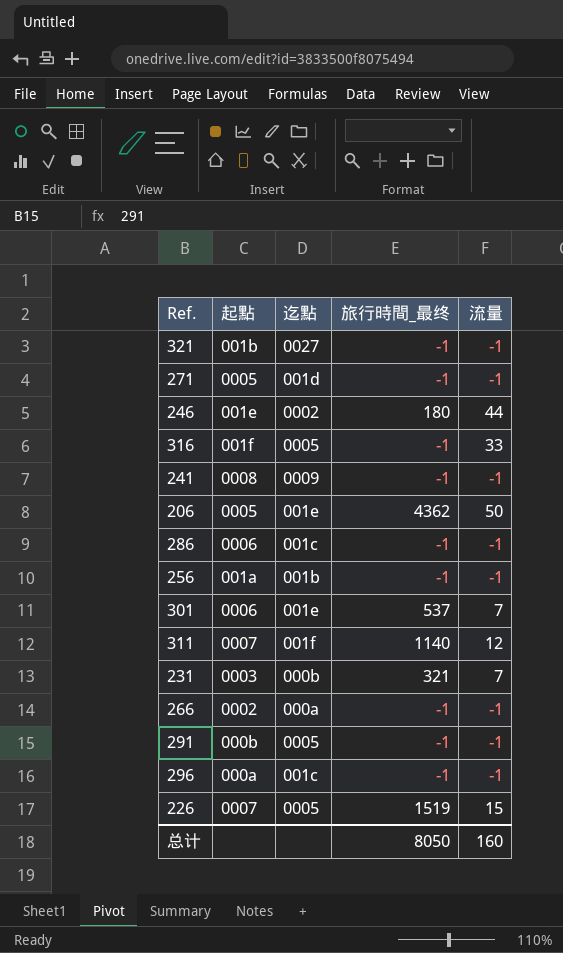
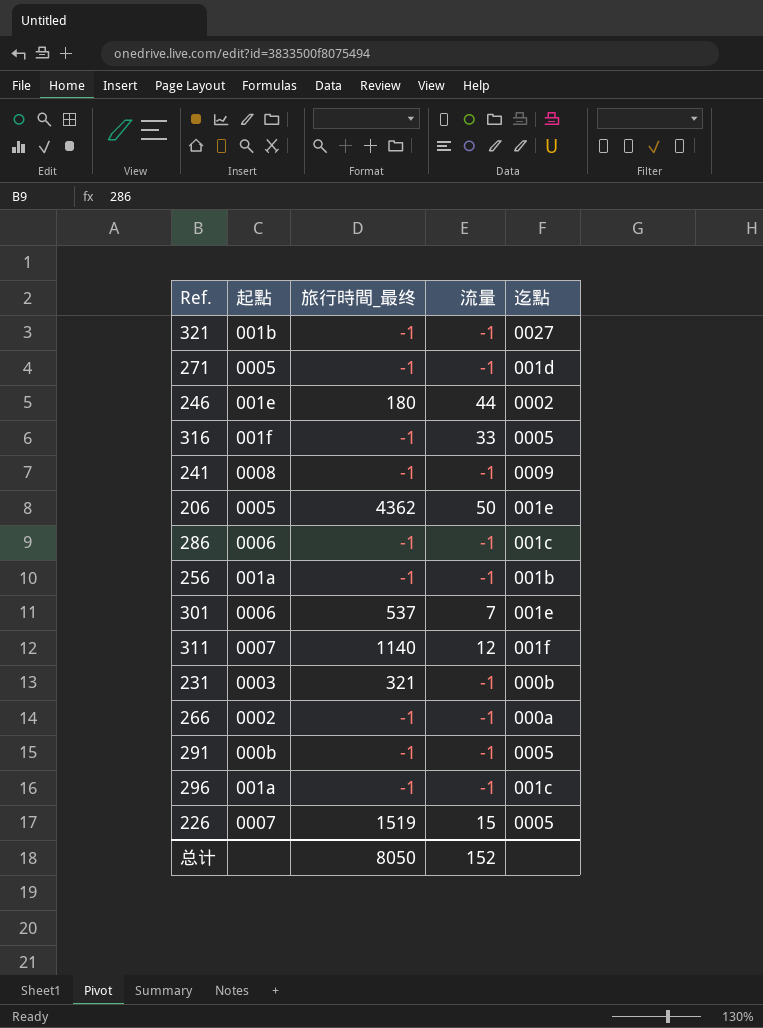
column 迄點 | position: 3 -> 5
231 | 流量: 7 -> -1
296 | 起點: 000a -> 001a
总计 | 流量: 160 -> 152

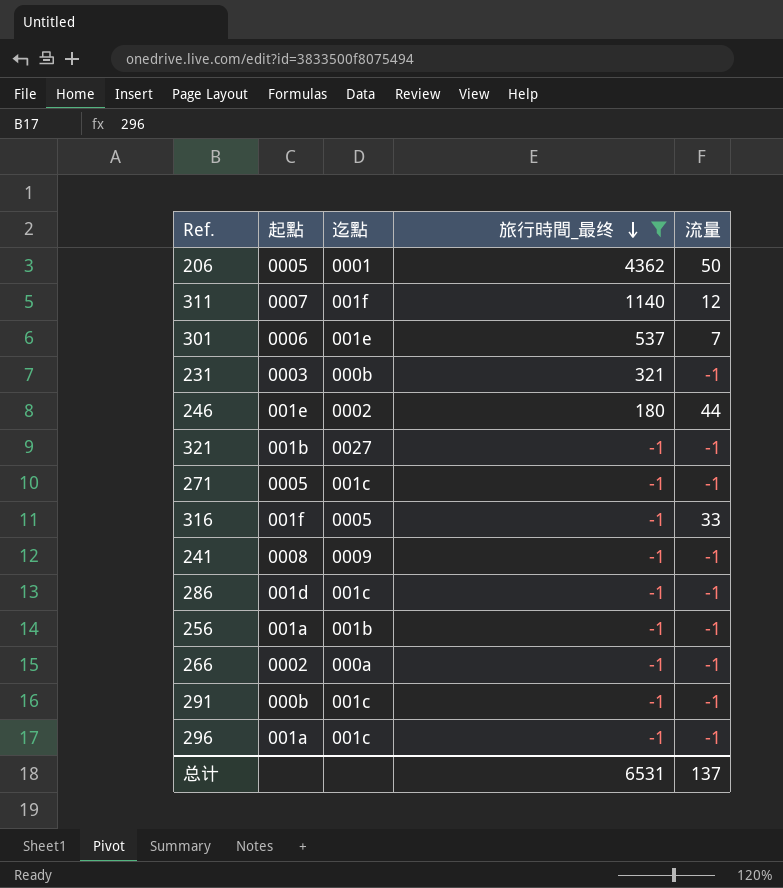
filter: none -> 旅行時間_最终 != 1519
row order: none -> 旅行時間_最终 descending
column 迄點 | position: 5 -> 3
206 | 迄點: 001e -> 0001
271 | 迄點: 001d -> 001c
286 | 起點: 0006 -> 001d
291 | 迄點: 0005 -> 001c
总计 | 旅行時間_最终: 8050 -> 6531
总计 | 流量: 152 -> 137

